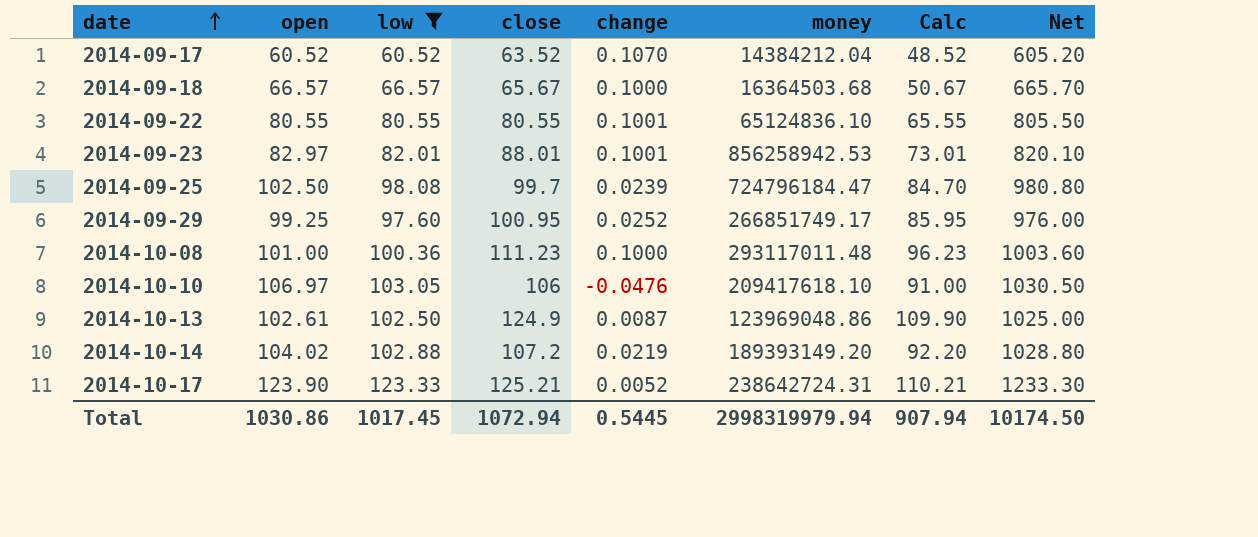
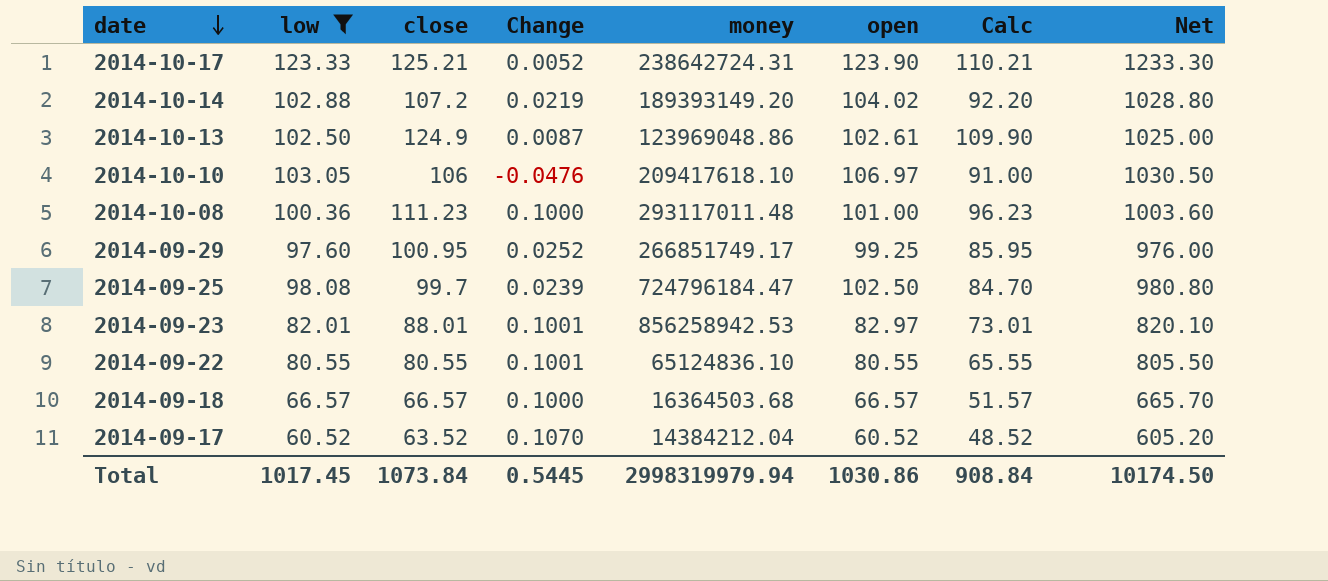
row order: date ascending -> date descending
column name: change -> Change
column open | position: 2 -> 6
2014-09-18 | close: 65.67 -> 66.57
2014-09-18 | Calc: 50.67 -> 51.57
Total | close: 1072.94 -> 1073.84
Total | Calc: 907.94 -> 908.84

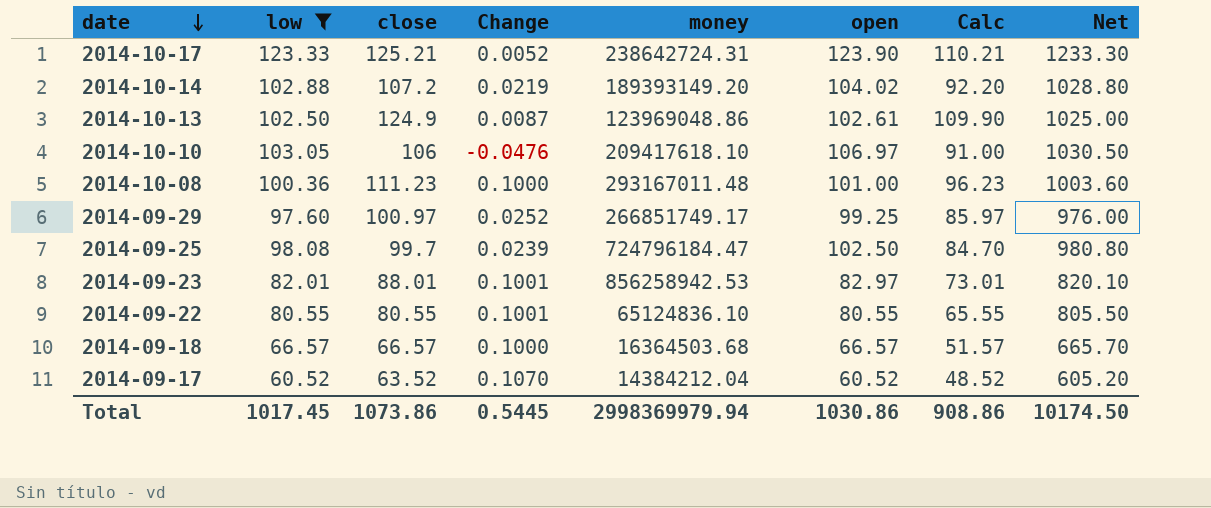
2014-10-08 | money: 293117011.48 -> 293167011.48
2014-09-29 | close: 100.95 -> 100.97
2014-09-29 | Calc: 85.95 -> 85.97
Total | close: 1073.84 -> 1073.86
Total | money: 2998319979.94 -> 2998369979.94
Total | Calc: 908.84 -> 908.86

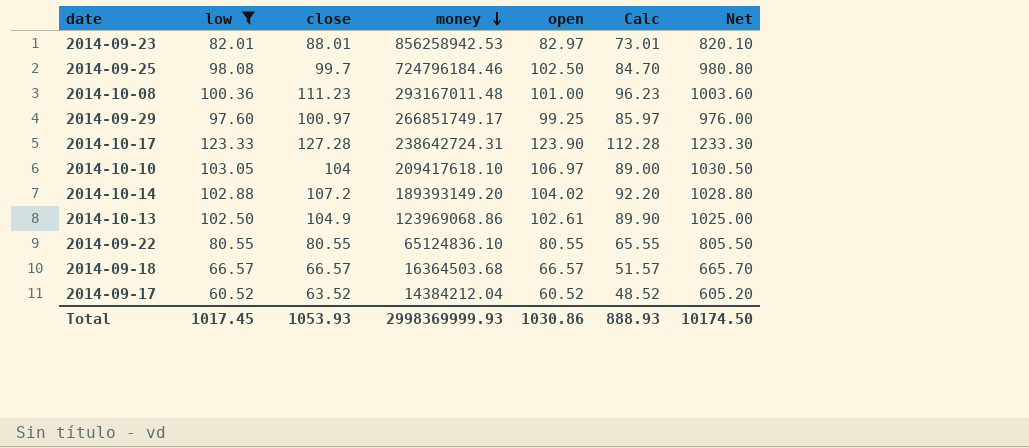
row order: date descending -> money descending
column Change | position: 4 -> none
2014-09-25 | money: 724796184.47 -> 724796184.46
2014-10-17 | close: 125.21 -> 127.28
2014-10-17 | Calc: 110.21 -> 112.28
2014-10-10 | close: 106 -> 104
2014-10-10 | Calc: 91.00 -> 89.00
2014-10-13 | close: 124.9 -> 104.9
2014-10-13 | money: 123969048.86 -> 123969068.86
2014-10-13 | Calc: 109.90 -> 89.90
Total | close: 1073.86 -> 1053.93
Total | money: 2998369979.94 -> 2998369999.93
Total | Calc: 908.86 -> 888.93

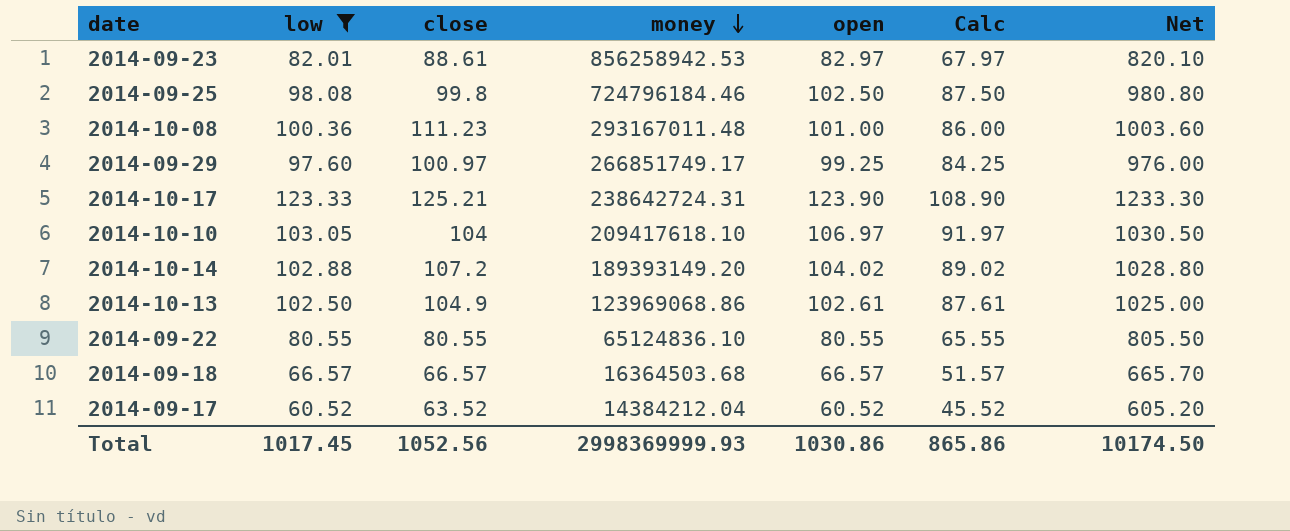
column Calc | formula: [close] - 15 -> [open] - 15
2014-09-23 | close: 88.01 -> 88.61
2014-09-25 | close: 99.7 -> 99.8
2014-10-17 | close: 127.28 -> 125.21
Total | close: 1053.93 -> 1052.56
Total | Calc: 888.93 -> 865.86

